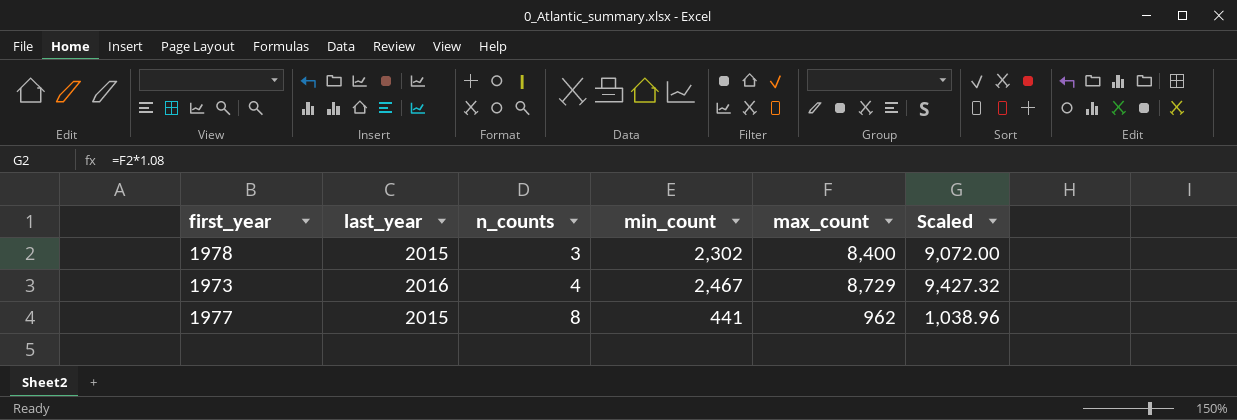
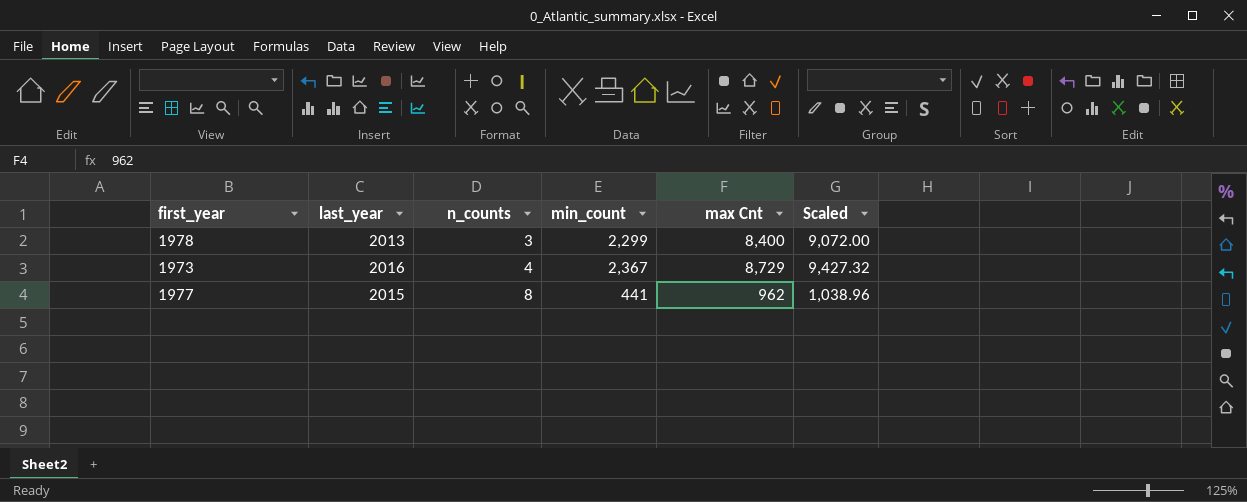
column name: max_count -> max Cnt
1978 | last_year: 2015 -> 2013
1978 | min_count: 2,302 -> 2,299
1973 | min_count: 2,467 -> 2,367

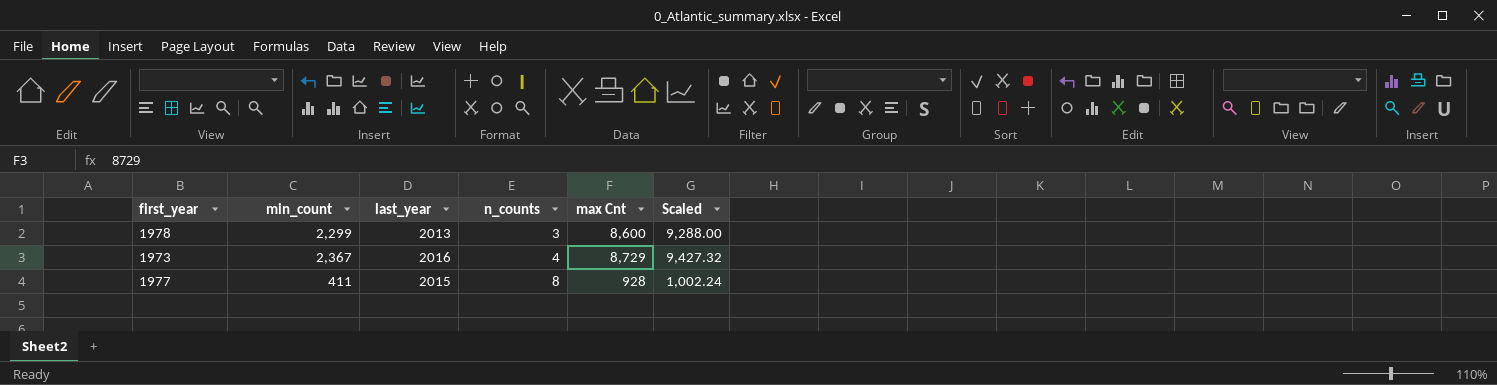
column min_count | position: 4 -> 2
1978 | max Cnt: 8,400 -> 8,600
1978 | Scaled: 9,072.00 -> 9,288.00
1977 | min_count: 441 -> 411
1977 | max Cnt: 962 -> 928
1977 | Scaled: 1,038.96 -> 1,002.24

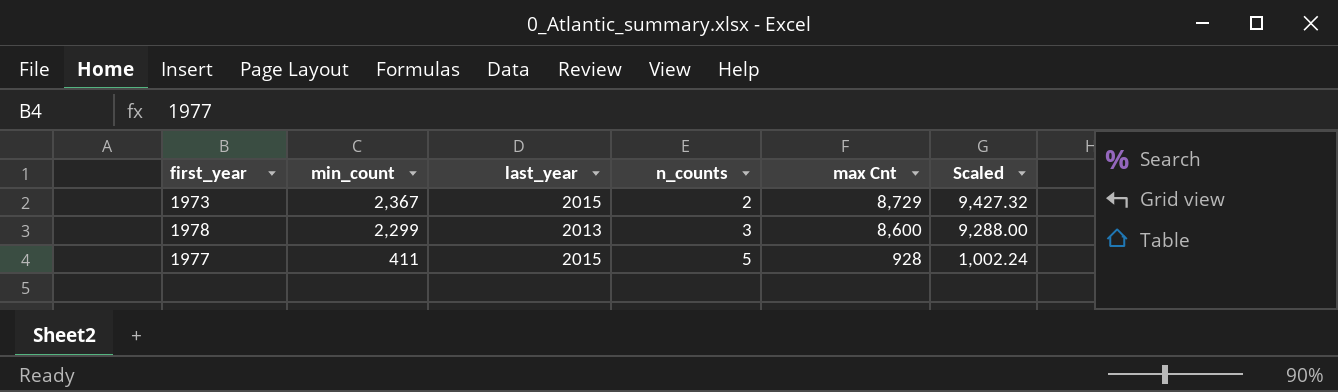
row order: n_counts ascending -> min_count descending
1973 | last_year: 2016 -> 2015
1973 | n_counts: 4 -> 2
1977 | n_counts: 8 -> 5

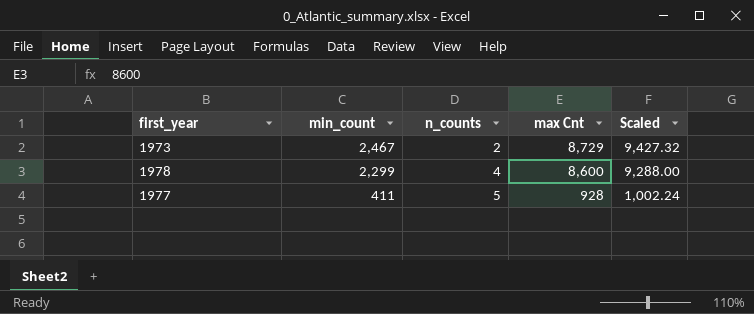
column last_year | position: 3 -> none
1973 | min_count: 2,367 -> 2,467
1978 | n_counts: 3 -> 4

